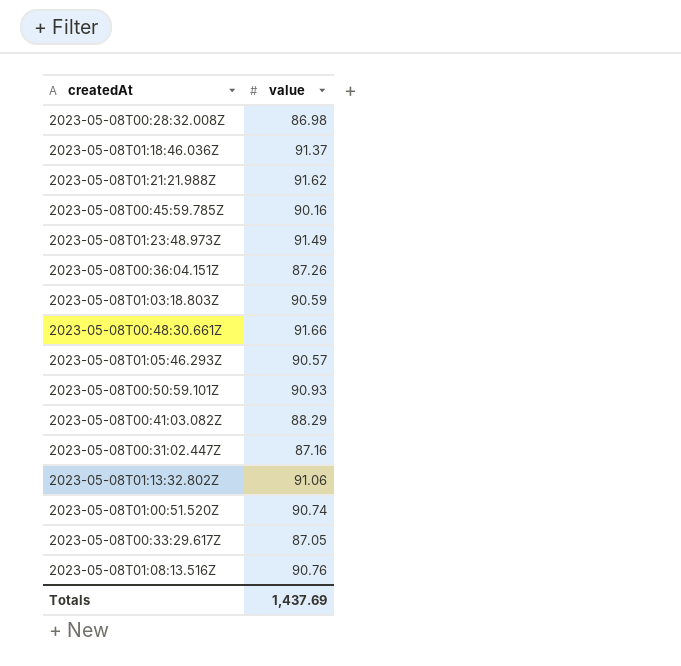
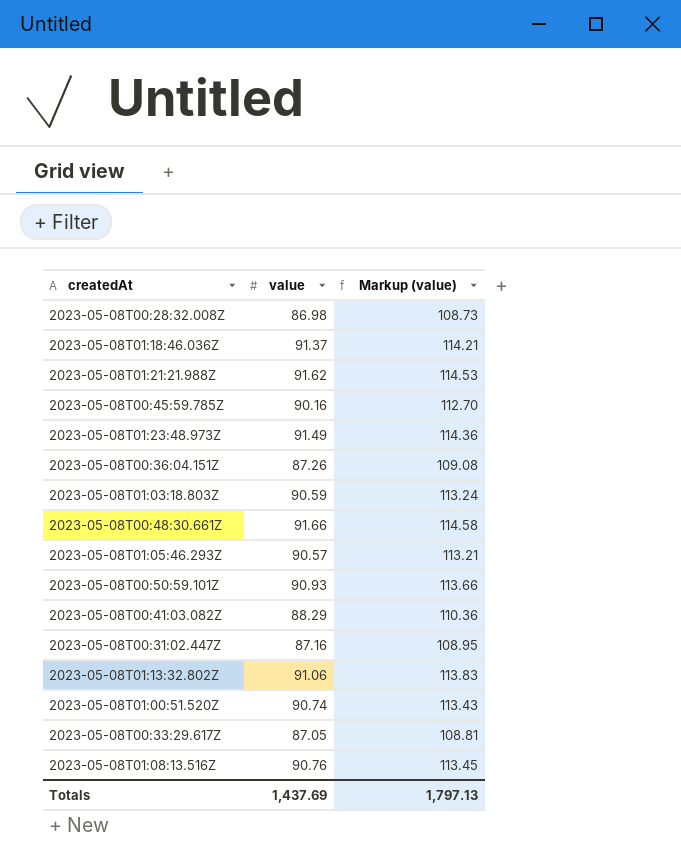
column Markup (value) | formula: none -> [value] * 1.25

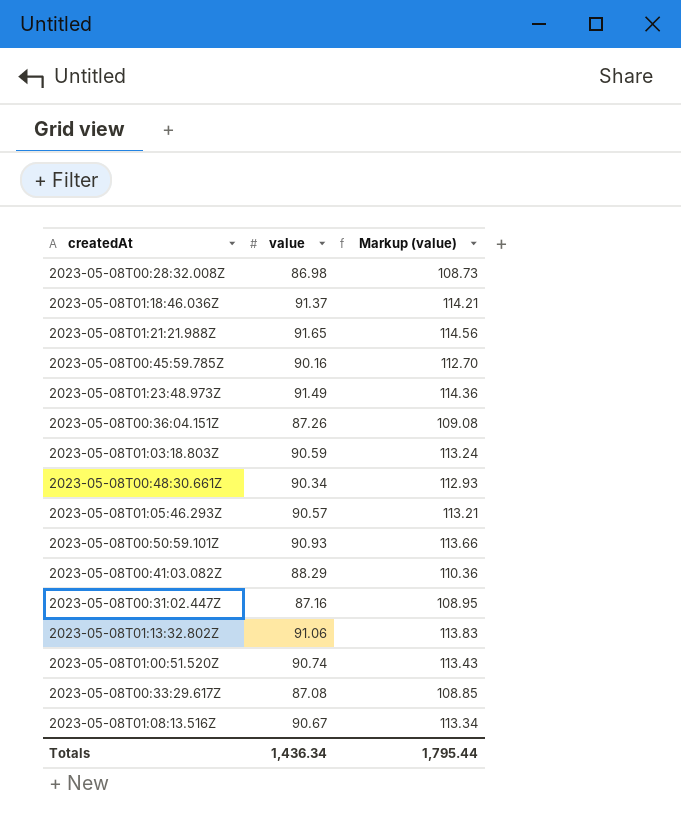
2023-05-08T01:21:21.988Z | value: 91.62 -> 91.65
2023-05-08T01:21:21.988Z | Markup (value): 114.53 -> 114.56
2023-05-08T00:48:30.661Z | value: 91.66 -> 90.34
2023-05-08T00:48:30.661Z | Markup (value): 114.58 -> 112.93
2023-05-08T00:33:29.617Z | value: 87.05 -> 87.08
2023-05-08T00:33:29.617Z | Markup (value): 108.81 -> 108.85
2023-05-08T01:08:13.516Z | value: 90.76 -> 90.67
2023-05-08T01:08:13.516Z | Markup (value): 113.45 -> 113.34
Totals | value: 1,437.69 -> 1,436.34
Totals | Markup (value): 1,797.13 -> 1,795.44

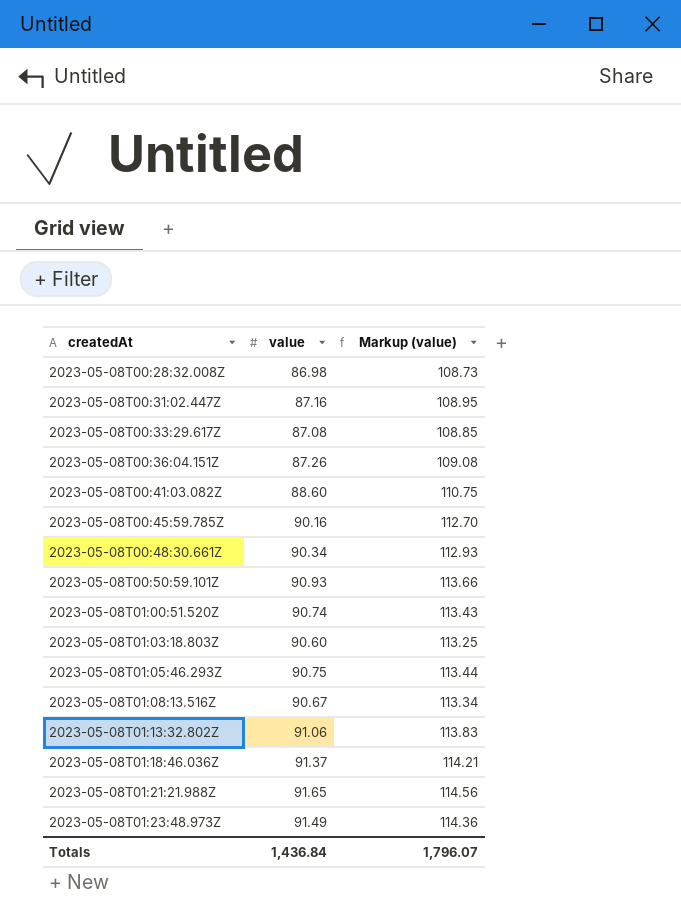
row order: none -> createdAt ascending
2023-05-08T00:41:03.082Z | value: 88.29 -> 88.60
2023-05-08T00:41:03.082Z | Markup (value): 110.36 -> 110.75
2023-05-08T01:03:18.803Z | value: 90.59 -> 90.60
2023-05-08T01:03:18.803Z | Markup (value): 113.24 -> 113.25
2023-05-08T01:05:46.293Z | value: 90.57 -> 90.75
2023-05-08T01:05:46.293Z | Markup (value): 113.21 -> 113.44
Totals | value: 1,436.34 -> 1,436.84
Totals | Markup (value): 1,795.44 -> 1,796.07

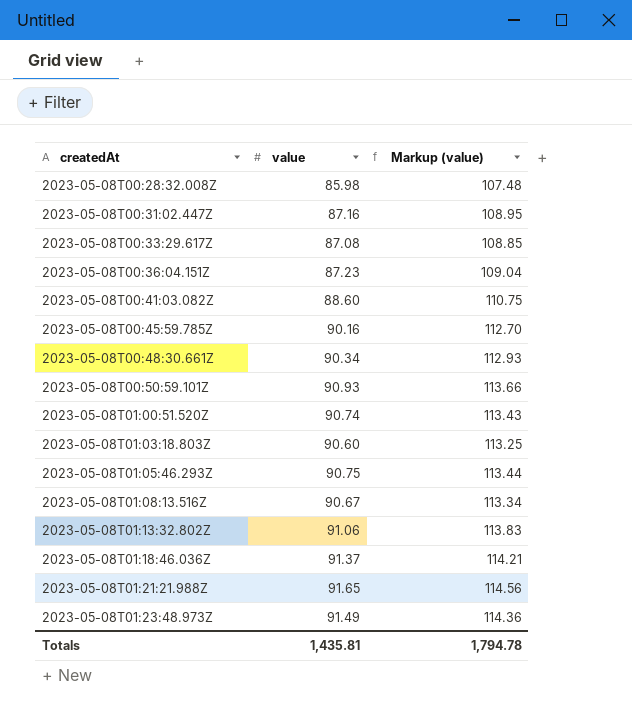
2023-05-08T00:28:32.008Z | value: 86.98 -> 85.98
2023-05-08T00:28:32.008Z | Markup (value): 108.73 -> 107.48
2023-05-08T00:36:04.151Z | value: 87.26 -> 87.23
2023-05-08T00:36:04.151Z | Markup (value): 109.08 -> 109.04
Totals | value: 1,436.84 -> 1,435.81
Totals | Markup (value): 1,796.07 -> 1,794.78

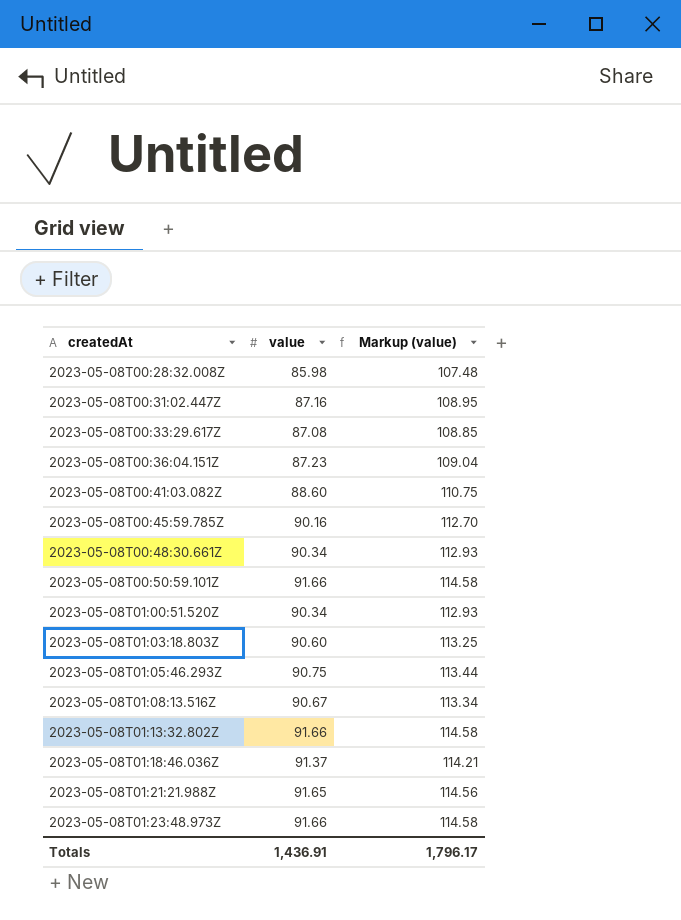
2023-05-08T00:50:59.101Z | value: 90.93 -> 91.66
2023-05-08T00:50:59.101Z | Markup (value): 113.66 -> 114.58
2023-05-08T01:00:51.520Z | value: 90.74 -> 90.34
2023-05-08T01:00:51.520Z | Markup (value): 113.43 -> 112.93
2023-05-08T01:13:32.802Z | value: 91.06 -> 91.66
2023-05-08T01:13:32.802Z | Markup (value): 113.83 -> 114.58
2023-05-08T01:23:48.973Z | value: 91.49 -> 91.66
2023-05-08T01:23:48.973Z | Markup (value): 114.36 -> 114.58
Totals | value: 1,435.81 -> 1,436.91
Totals | Markup (value): 1,794.78 -> 1,796.17

